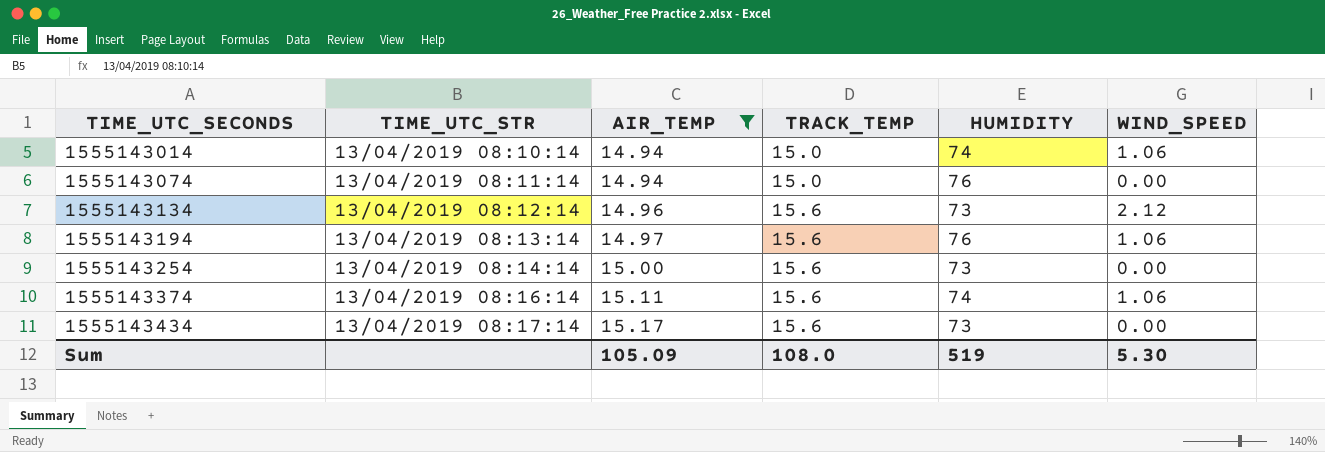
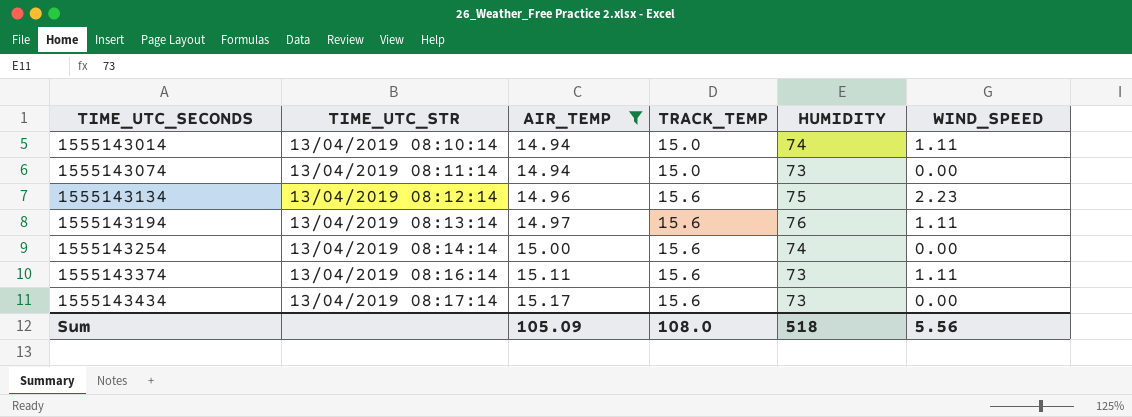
1555143014 | WIND_SPEED: 1.06 -> 1.11
1555143074 | HUMIDITY: 76 -> 73
1555143134 | HUMIDITY: 73 -> 75
1555143134 | WIND_SPEED: 2.12 -> 2.23
1555143194 | WIND_SPEED: 1.06 -> 1.11
1555143254 | HUMIDITY: 73 -> 74
1555143374 | HUMIDITY: 74 -> 73
1555143374 | WIND_SPEED: 1.06 -> 1.11
Sum | HUMIDITY: 519 -> 518
Sum | WIND_SPEED: 5.30 -> 5.56

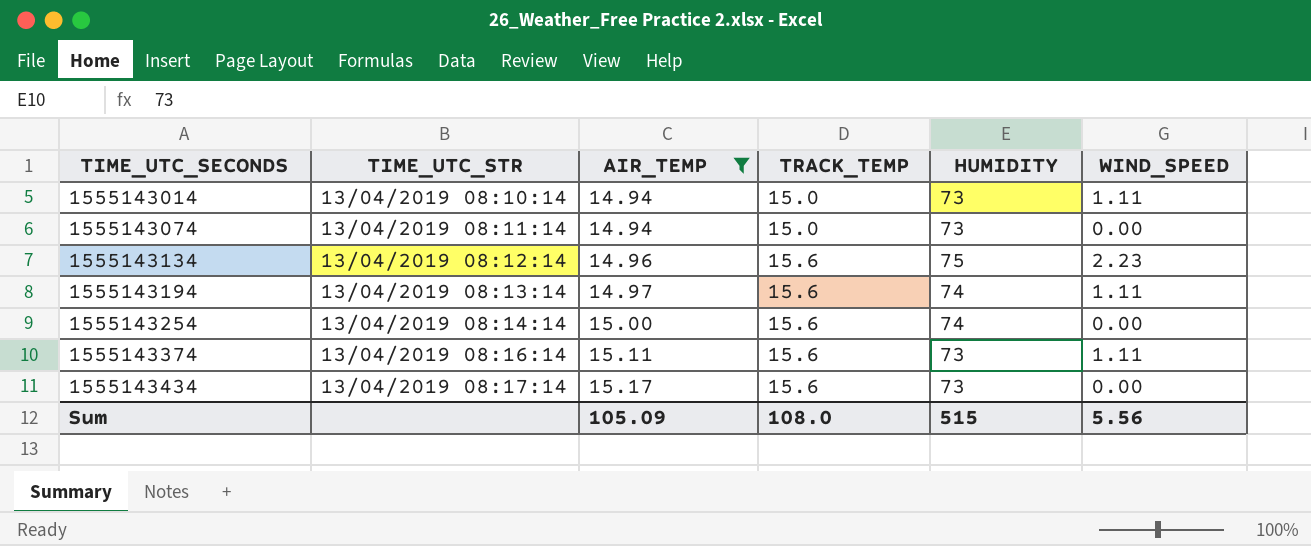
1555143014 | HUMIDITY: 74 -> 73
1555143194 | HUMIDITY: 76 -> 74
Sum | HUMIDITY: 518 -> 515

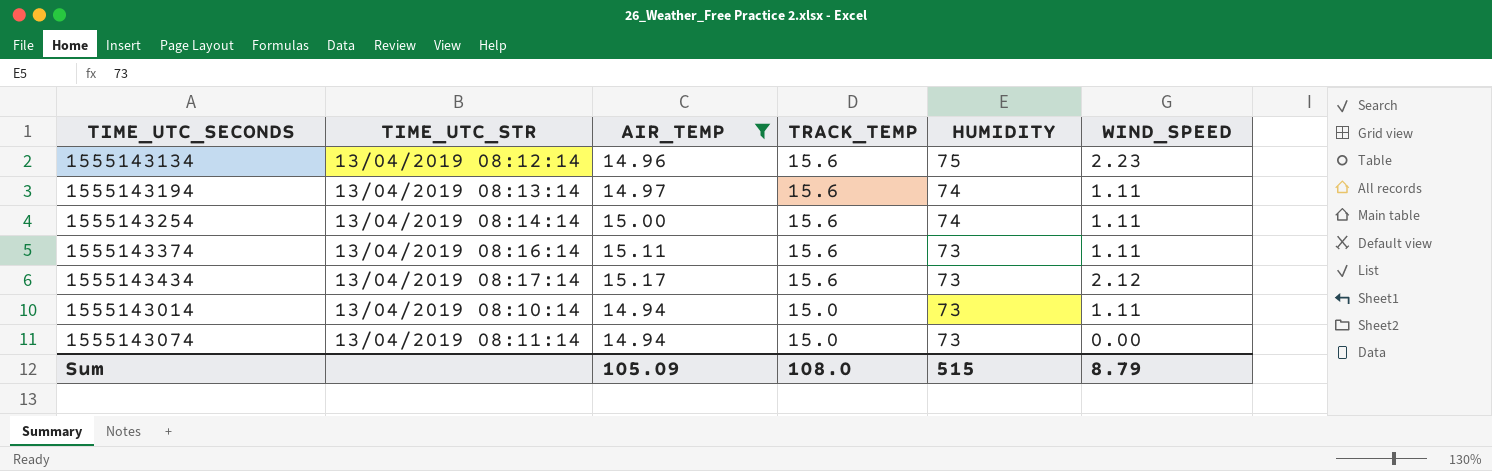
row order: TIME_UTC_SECONDS ascending -> TRACK_TEMP descending
1555143254 | WIND_SPEED: 0.00 -> 1.11
1555143434 | WIND_SPEED: 0.00 -> 2.12
Sum | WIND_SPEED: 5.56 -> 8.79

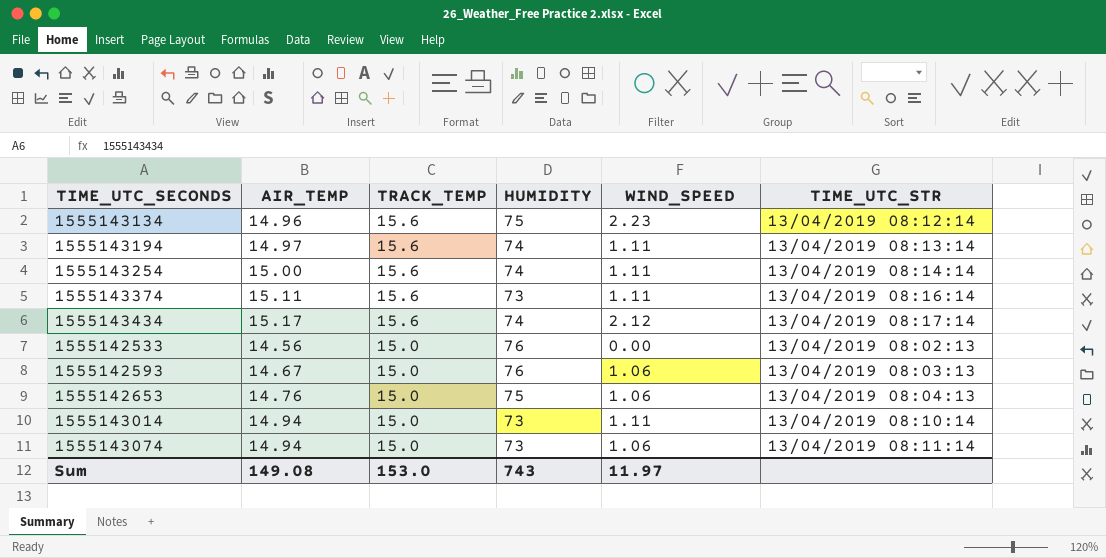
filter: AIR_TEMP >= 14.94 -> none
column TIME_UTC_STR | position: 2 -> 6
1555143434 | HUMIDITY: 73 -> 74
1555143074 | WIND_SPEED: 0.00 -> 1.06
Sum | AIR_TEMP: 105.09 -> 149.08
Sum | TRACK_TEMP: 108.0 -> 153.0
Sum | HUMIDITY: 515 -> 743
Sum | WIND_SPEED: 8.79 -> 11.97

